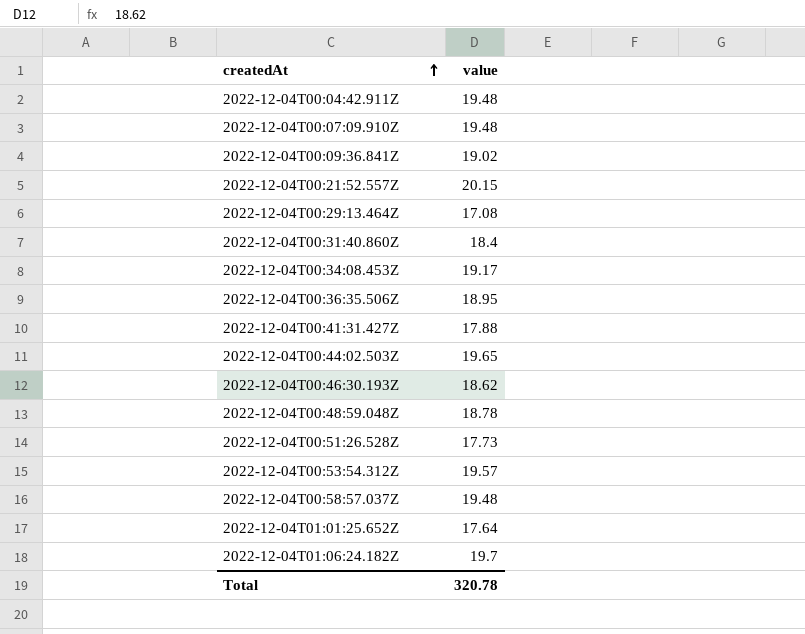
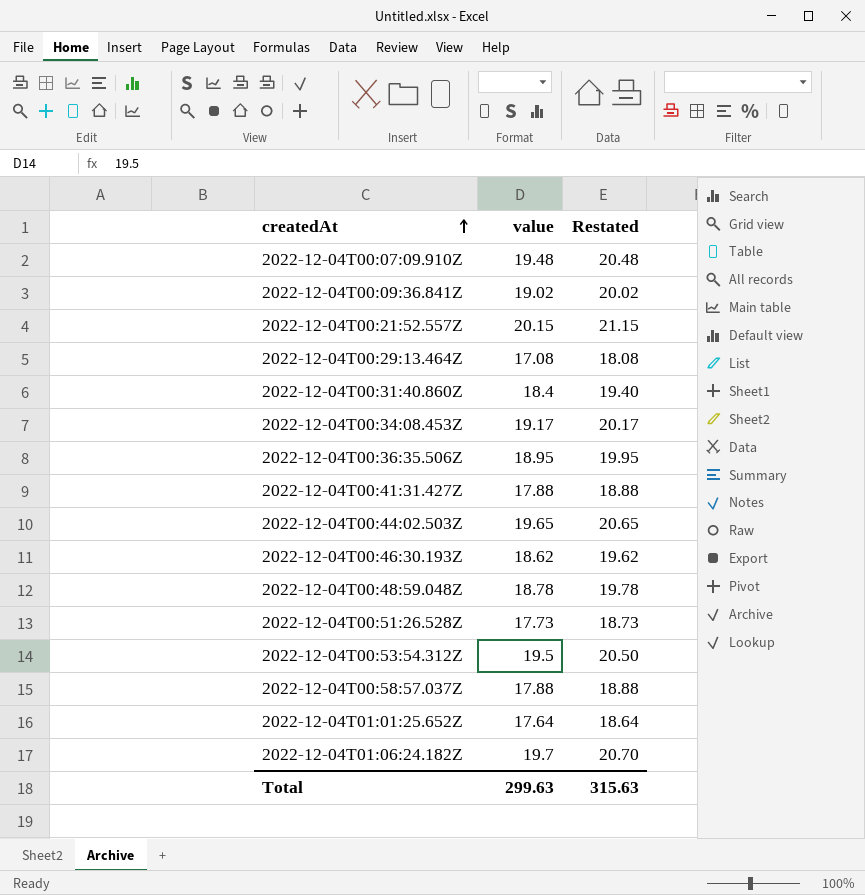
column Restated | formula: none -> [value] + 1
row 2022-12-04T00:04:42.911Z: 19.48 -> none
2022-12-04T00:53:54.312Z | value: 19.57 -> 19.5
2022-12-04T00:58:57.037Z | value: 19.48 -> 17.88
Total | value: 320.78 -> 299.63

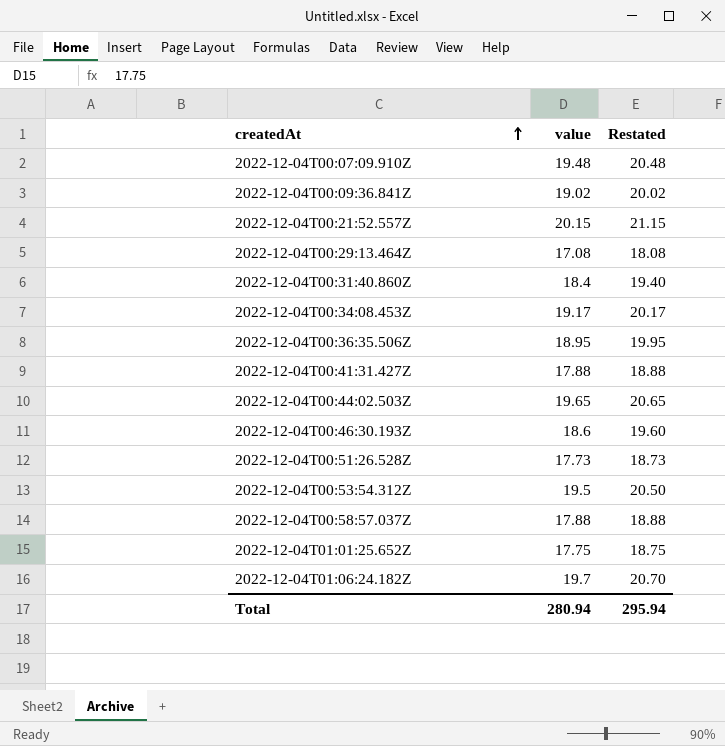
row 2022-12-04T00:48:59.048Z: 18.78 | 19.78 -> none
2022-12-04T00:46:30.193Z | value: 18.62 -> 18.6
2022-12-04T00:46:30.193Z | Restated: 19.62 -> 19.60
2022-12-04T01:01:25.652Z | value: 17.64 -> 17.75
2022-12-04T01:01:25.652Z | Restated: 18.64 -> 18.75
Total | value: 299.63 -> 280.94
Total | Restated: 315.63 -> 295.94

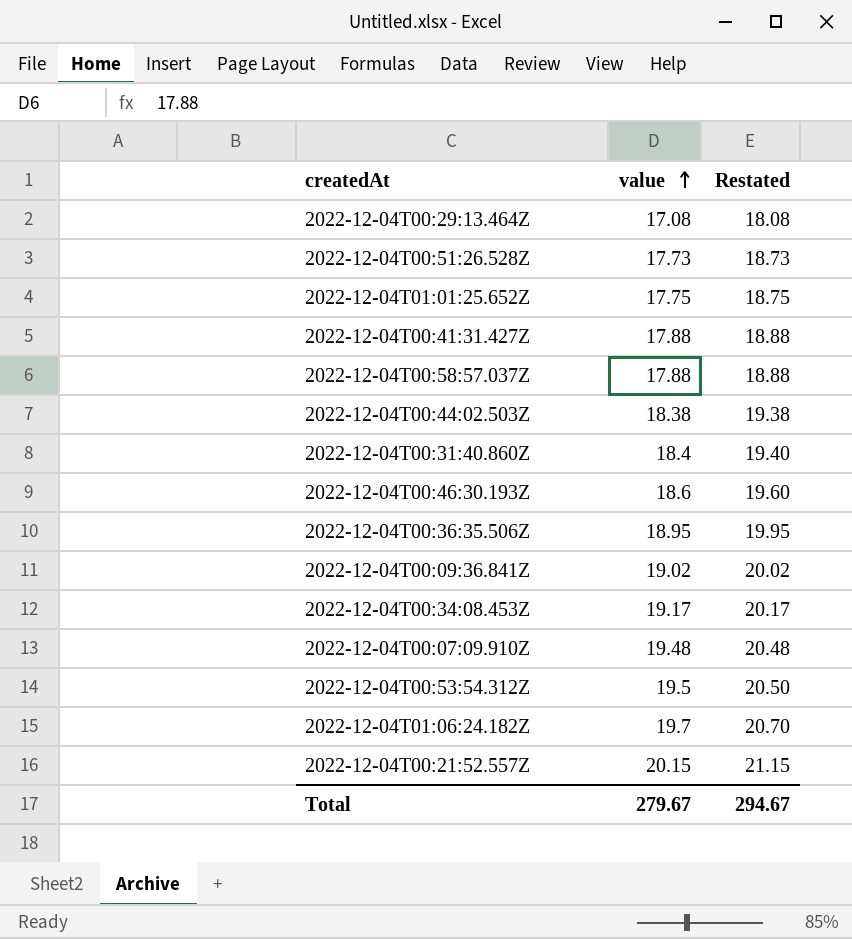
row order: createdAt ascending -> value ascending
2022-12-04T00:44:02.503Z | value: 19.65 -> 18.38
2022-12-04T00:44:02.503Z | Restated: 20.65 -> 19.38
Total | value: 280.94 -> 279.67
Total | Restated: 295.94 -> 294.67

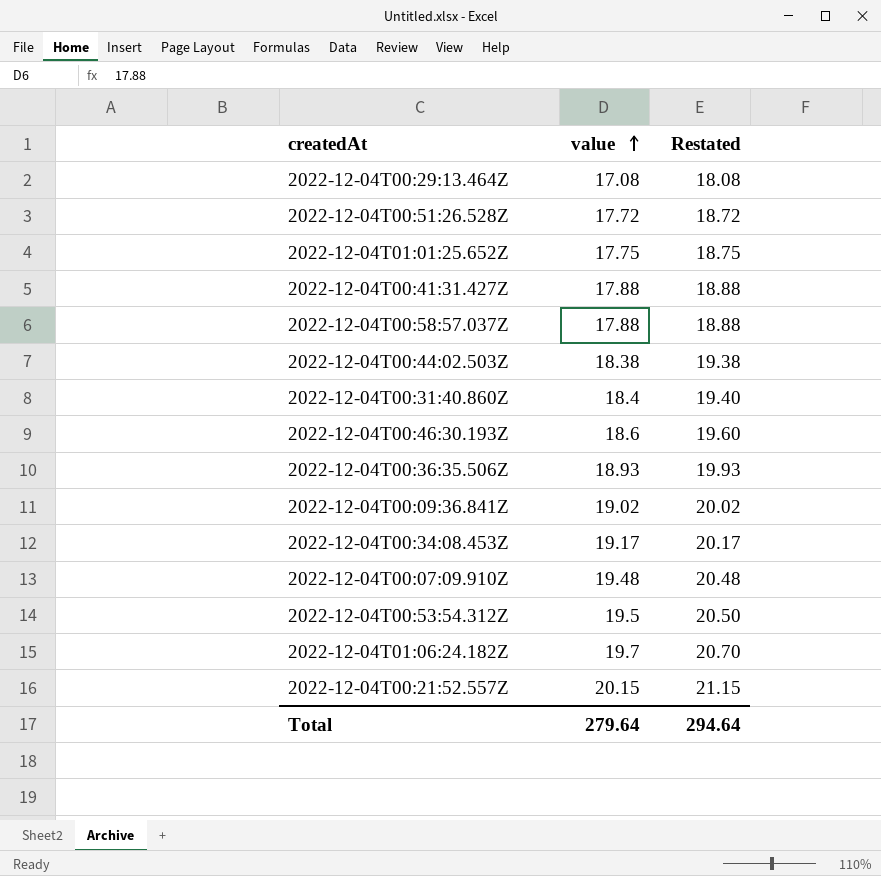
2022-12-04T00:51:26.528Z | value: 17.73 -> 17.72
2022-12-04T00:51:26.528Z | Restated: 18.73 -> 18.72
2022-12-04T00:36:35.506Z | value: 18.95 -> 18.93
2022-12-04T00:36:35.506Z | Restated: 19.95 -> 19.93
Total | value: 279.67 -> 279.64
Total | Restated: 294.67 -> 294.64

